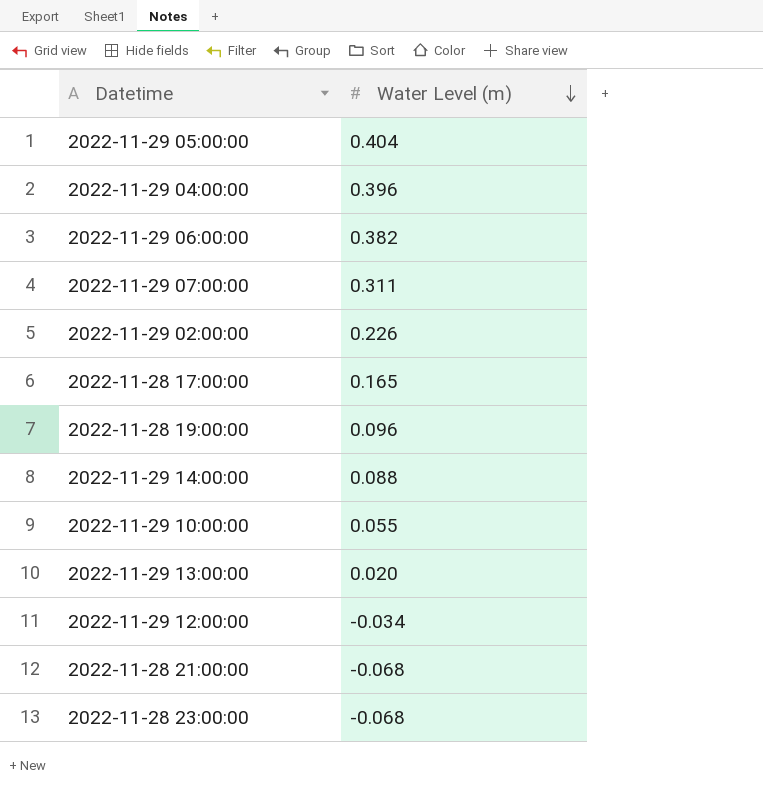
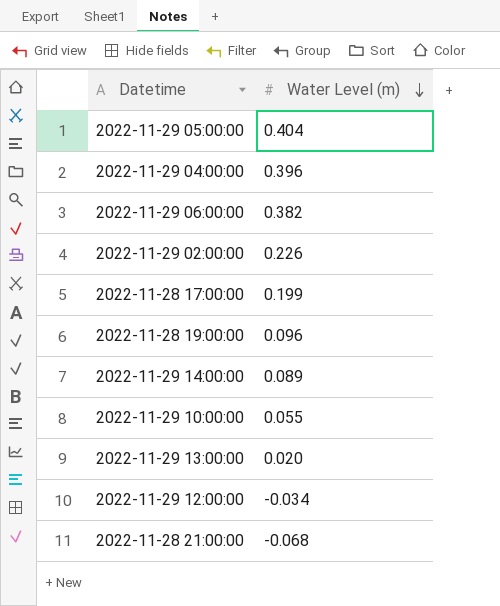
row 2022-11-29 07:00:00: 0.311 -> none
row 2022-11-28 23:00:00: -0.068 -> none
2022-11-28 17:00:00 | Water Level (m): 0.165 -> 0.199
2022-11-29 14:00:00 | Water Level (m): 0.088 -> 0.089

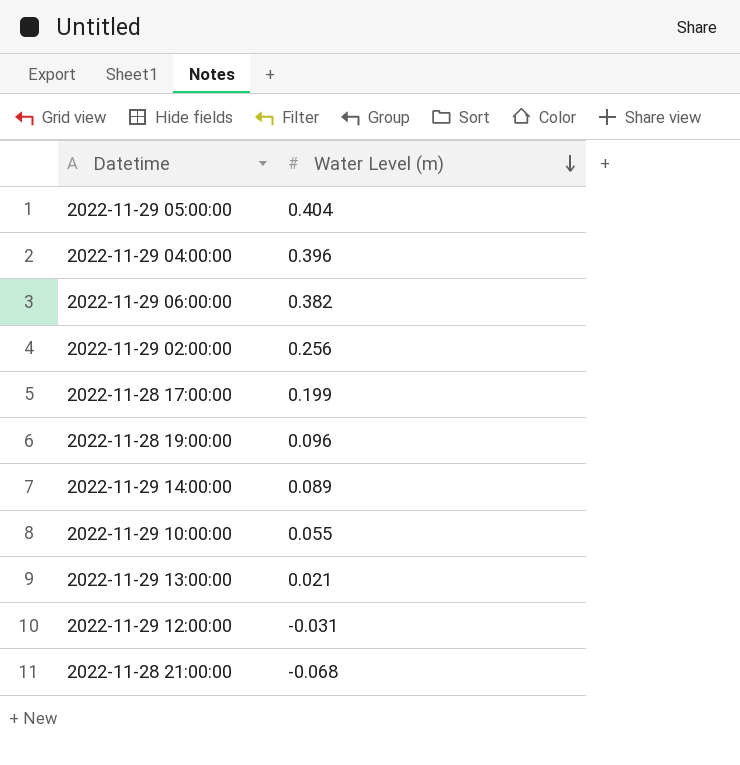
2022-11-29 02:00:00 | Water Level (m): 0.226 -> 0.256
2022-11-29 13:00:00 | Water Level (m): 0.020 -> 0.021
2022-11-29 12:00:00 | Water Level (m): -0.034 -> -0.031

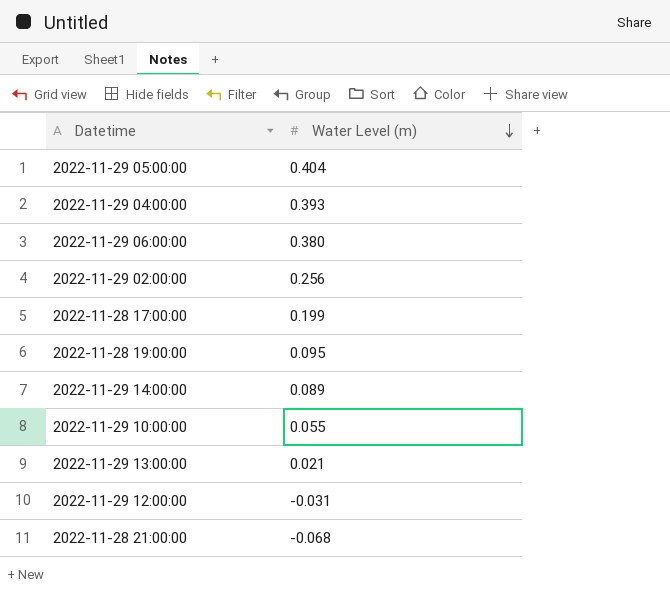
2022-11-29 04:00:00 | Water Level (m): 0.396 -> 0.393
2022-11-29 06:00:00 | Water Level (m): 0.382 -> 0.380
2022-11-28 19:00:00 | Water Level (m): 0.096 -> 0.095

